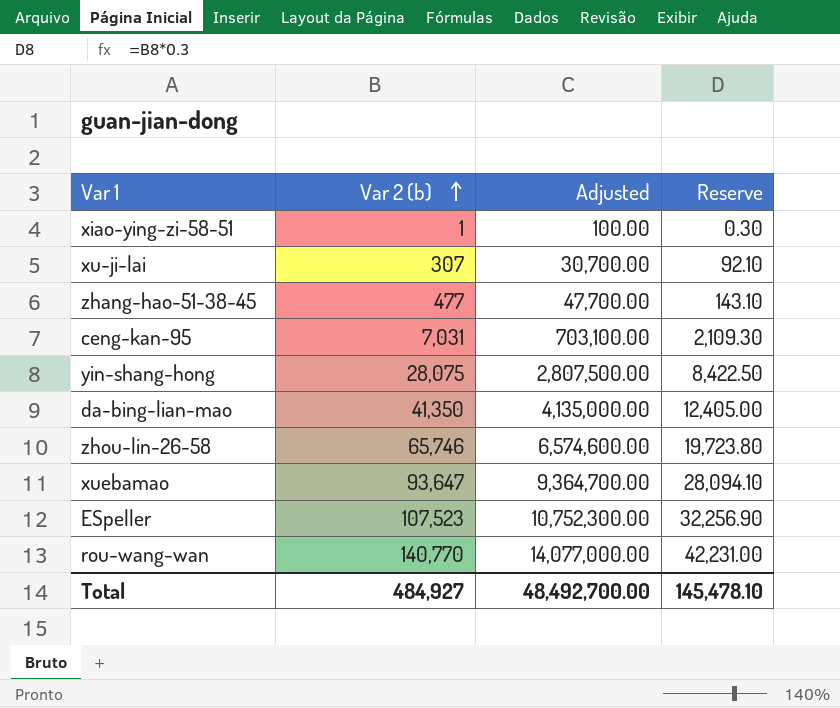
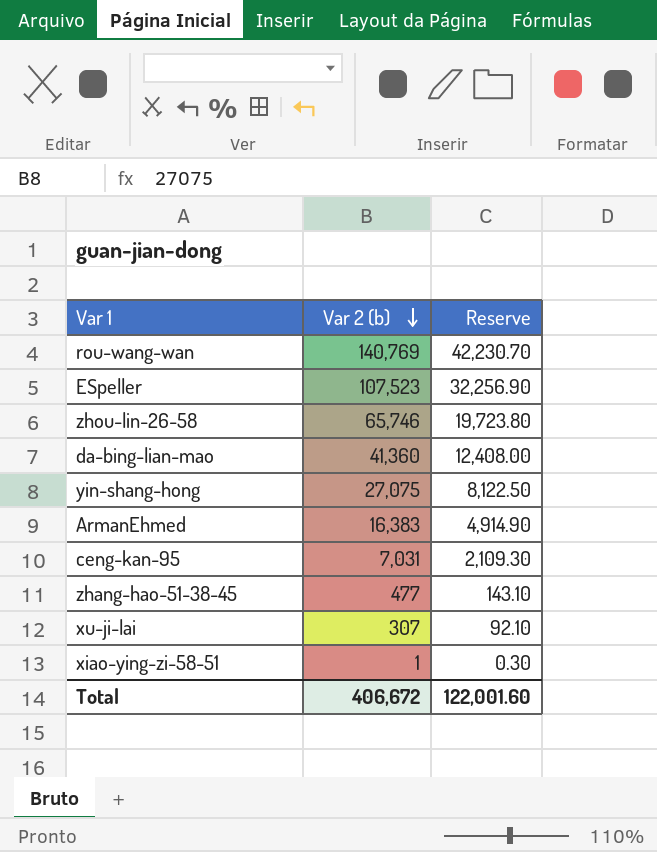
row order: Var 2 (b) ascending -> Var 2 (b) descending
column Adjusted | formula: [Var 2 (b)] * 100 -> none
row xuebamao: 93,647 | 9,364,700.00 | 28,094.10 -> none
rou-wang-wan | Var 2 (b): 140,770 -> 140,769
rou-wang-wan | Reserve: 42,231.00 -> 42,230.70
da-bing-lian-mao | Var 2 (b): 41,350 -> 41,360
da-bing-lian-mao | Reserve: 12,405.00 -> 12,408.00
yin-shang-hong | Var 2 (b): 28,075 -> 27,075
yin-shang-hong | Reserve: 8,422.50 -> 8,122.50
row ArmanEhmed: none -> 16,383 | 4,914.90
Total | Var 2 (b): 484,927 -> 406,672
Total | Reserve: 145,478.10 -> 122,001.60

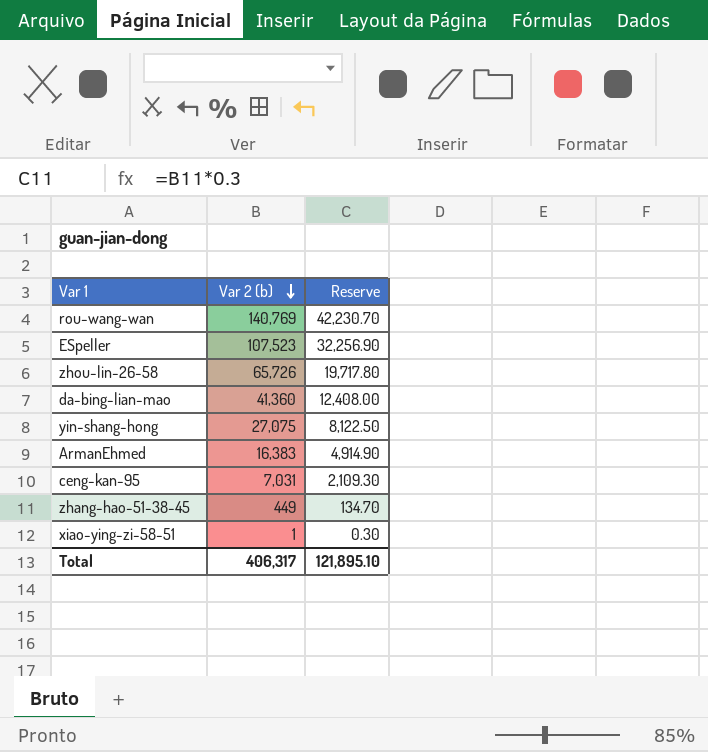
row xu-ji-lai: 307 | 92.10 -> none
zhou-lin-26-58 | Var 2 (b): 65,746 -> 65,726
zhou-lin-26-58 | Reserve: 19,723.80 -> 19,717.80
zhang-hao-51-38-45 | Var 2 (b): 477 -> 449
zhang-hao-51-38-45 | Reserve: 143.10 -> 134.70
Total | Var 2 (b): 406,672 -> 406,317
Total | Reserve: 122,001.60 -> 121,895.10

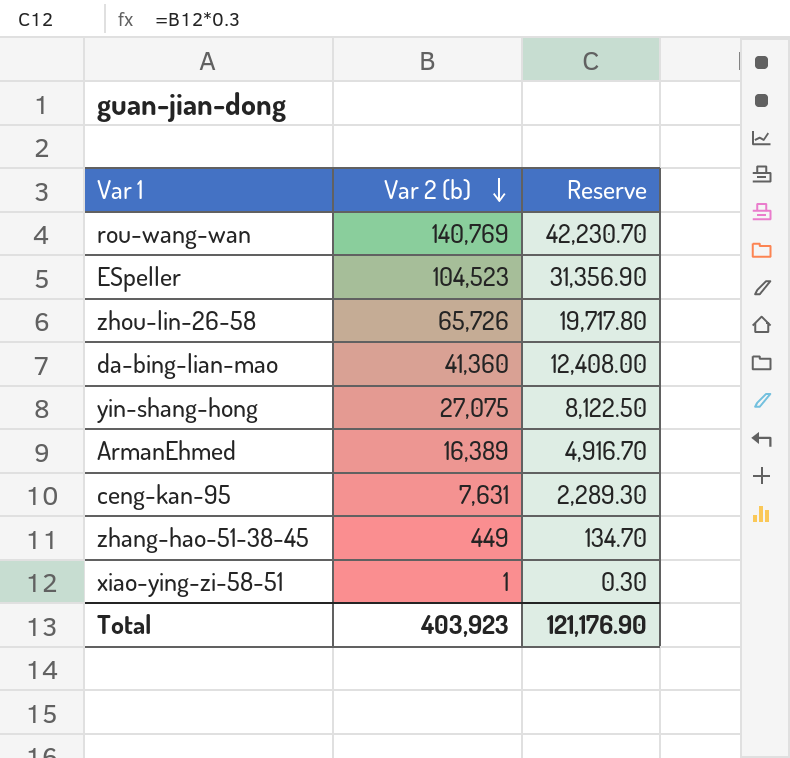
ESpeller | Var 2 (b): 107,523 -> 104,523
ESpeller | Reserve: 32,256.90 -> 31,356.90
ArmanEhmed | Var 2 (b): 16,383 -> 16,389
ArmanEhmed | Reserve: 4,914.90 -> 4,916.70
ceng-kan-95 | Var 2 (b): 7,031 -> 7,631
ceng-kan-95 | Reserve: 2,109.30 -> 2,289.30
Total | Var 2 (b): 406,317 -> 403,923
Total | Reserve: 121,895.10 -> 121,176.90

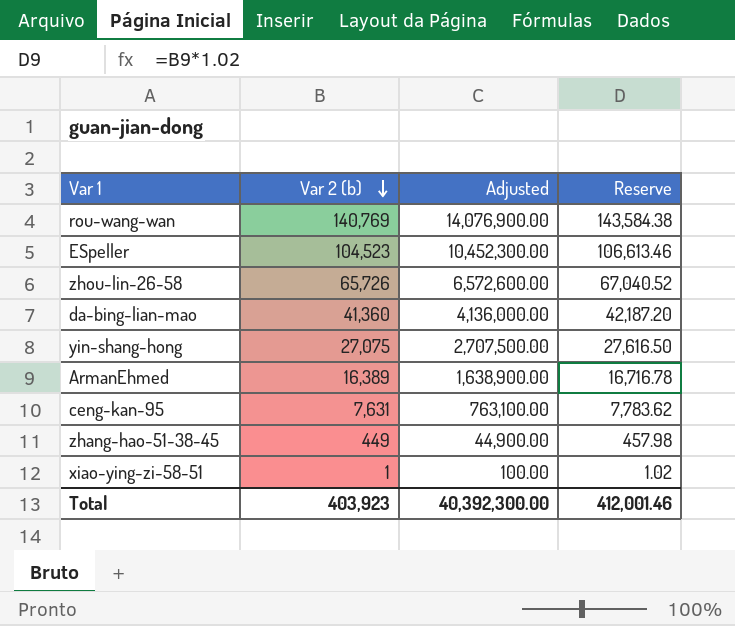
column Adjusted | formula: none -> [Var 2 (b)] * 100
column Reserve | formula: [Var 2 (b)] * 0.3 -> [Var 2 (b)] * 1.02
Total | Reserve: 121,176.90 -> 412,001.46

